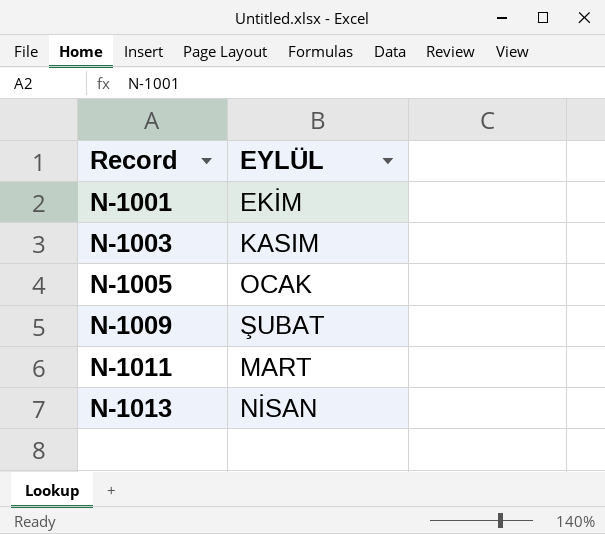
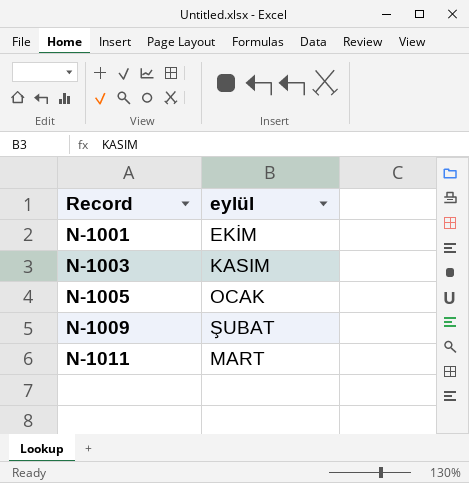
column name: EYLÜL -> eylül
row N-1013: NİSAN -> none

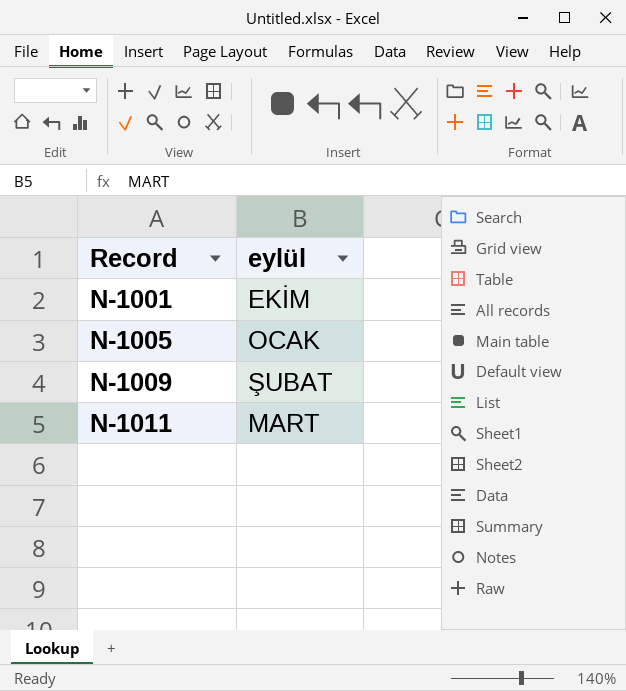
row N-1003: KASIM -> none

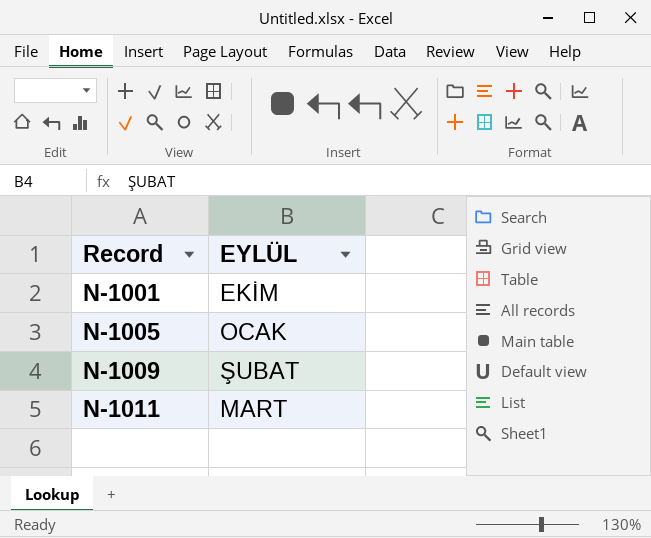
column name: eylül -> EYLÜL

